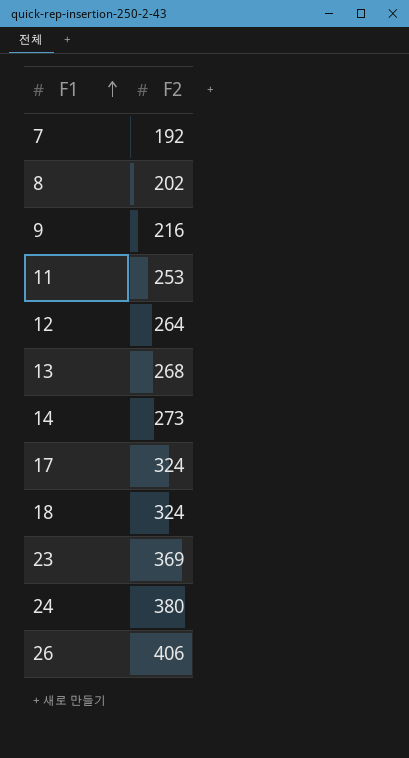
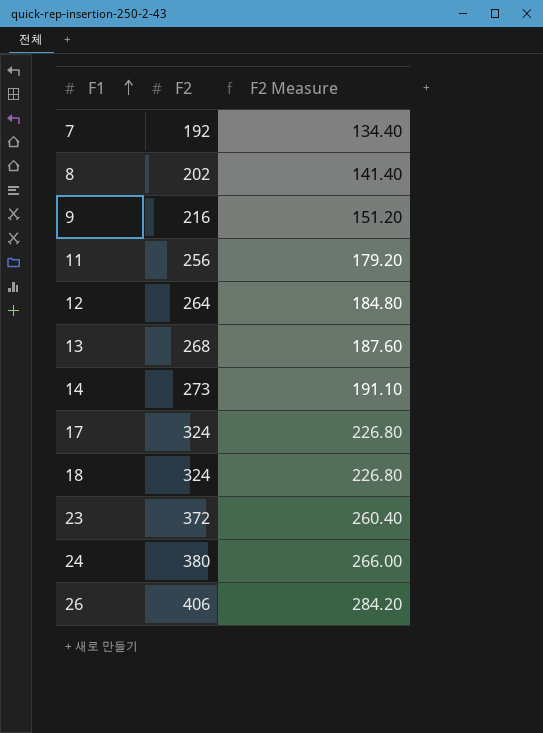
column F2 Measure | formula: none -> [F2] * 0.7
11 | F2: 253 -> 256
23 | F2: 369 -> 372

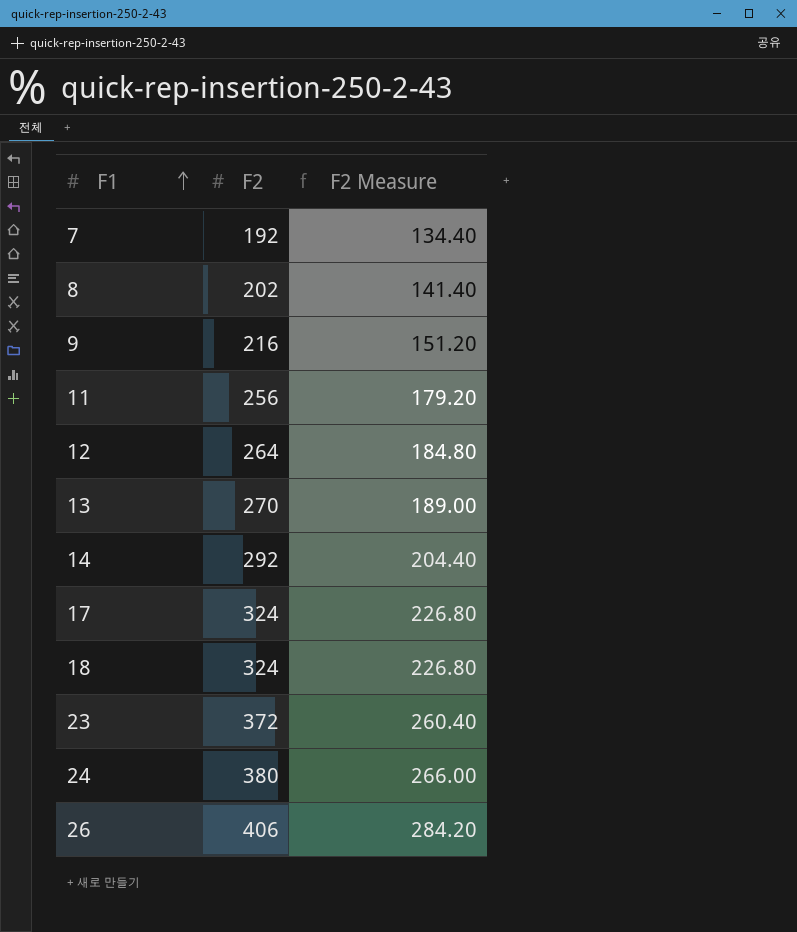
13 | F2: 268 -> 270
13 | F2 Measure: 187.60 -> 189.00
14 | F2: 273 -> 292
14 | F2 Measure: 191.10 -> 204.40

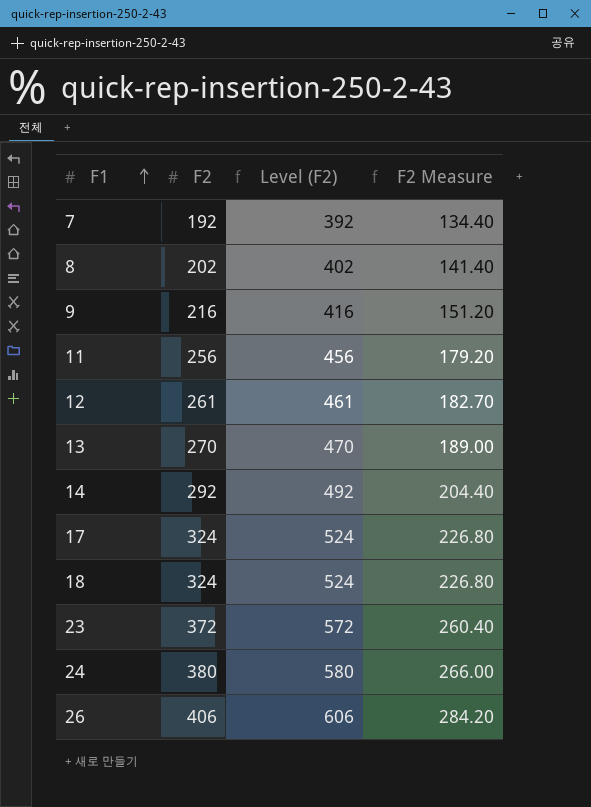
column Level (F2) | formula: none -> [F2] + 200
12 | F2: 264 -> 261
12 | F2 Measure: 184.80 -> 182.70

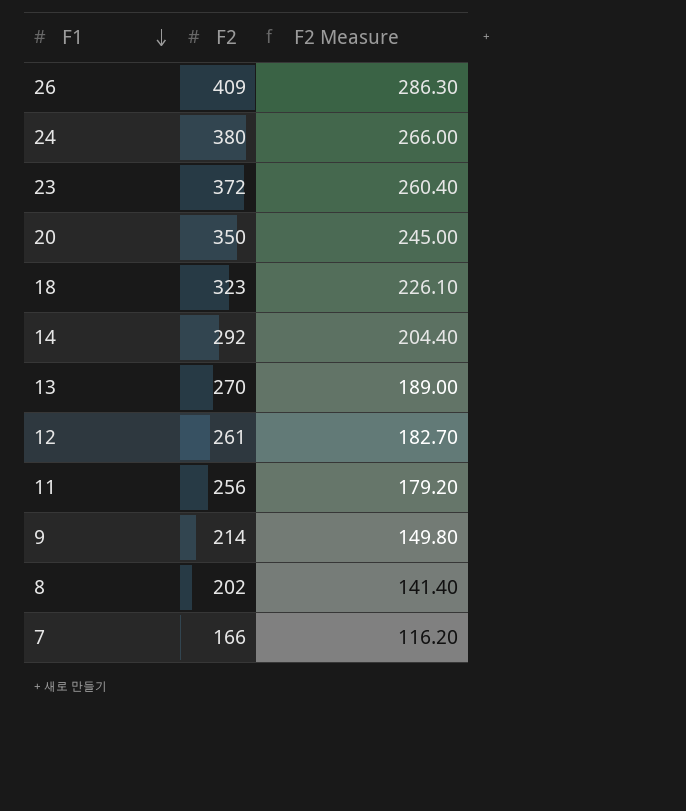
row order: F1 ascending -> F1 descending
column Level (F2) | formula: [F2] + 200 -> none
row 17: 324 | 524 | 226.80 -> none
26 | F2: 406 -> 409
26 | F2 Measure: 284.20 -> 286.30
row 20: none -> 350 | 245.00
18 | F2: 324 -> 323
18 | F2 Measure: 226.80 -> 226.10
9 | F2: 216 -> 214
9 | F2 Measure: 151.20 -> 149.80
7 | F2: 192 -> 166
7 | F2 Measure: 134.40 -> 116.20

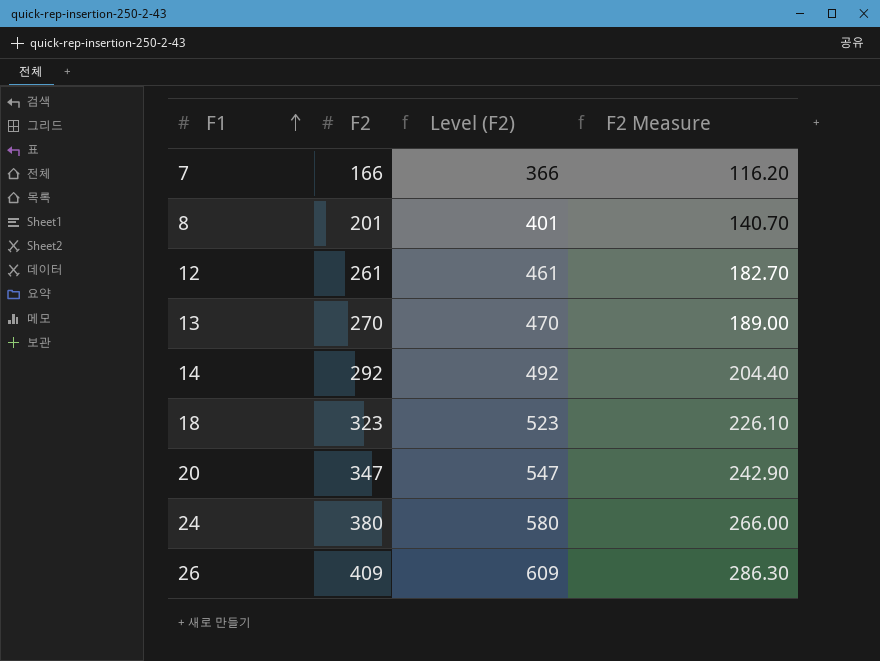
row order: F1 descending -> F1 ascending
column Level (F2) | formula: none -> [F2] + 200
row 23: 372 | 260.40 -> none
row 11: 256 | 179.20 -> none
row 9: 214 | 149.80 -> none
8 | F2: 202 -> 201
8 | F2 Measure: 141.40 -> 140.70
20 | F2: 350 -> 347
20 | F2 Measure: 245.00 -> 242.90

